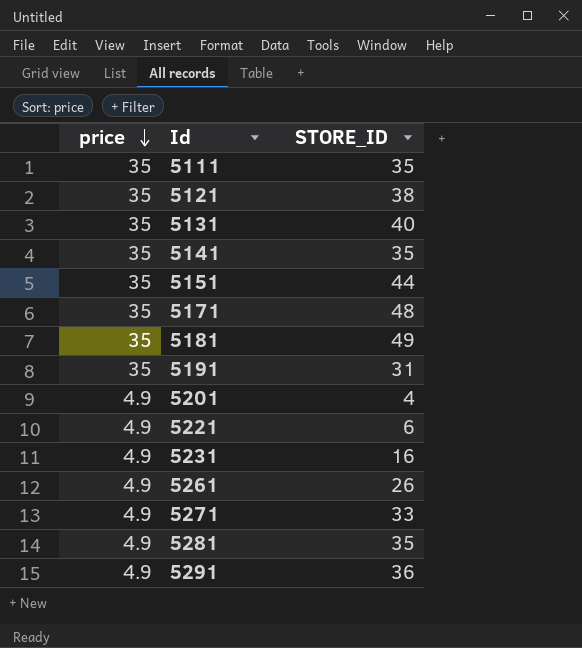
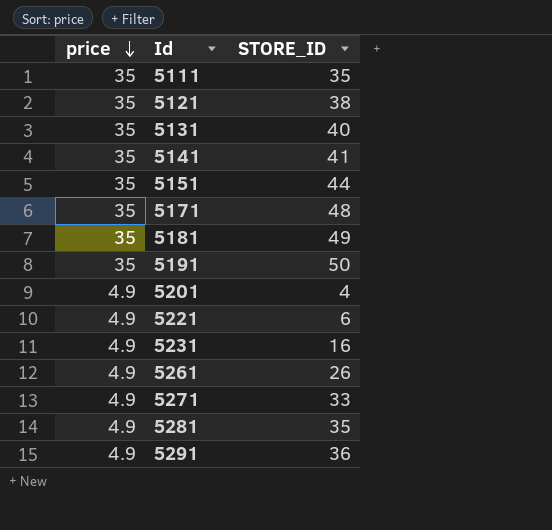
5141 | STORE_ID: 35 -> 41
5191 | STORE_ID: 31 -> 50

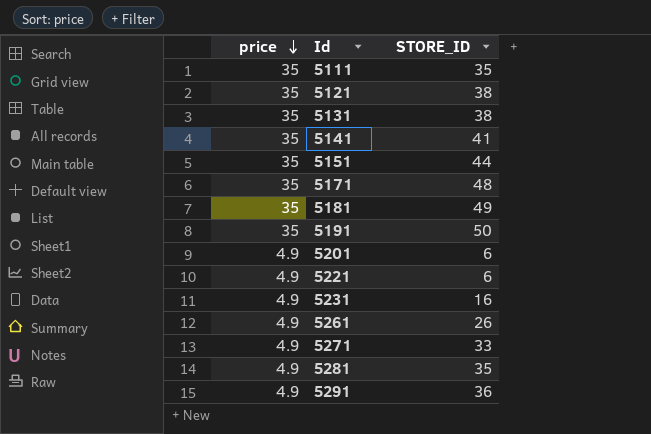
5131 | STORE_ID: 40 -> 38
5201 | STORE_ID: 4 -> 6

